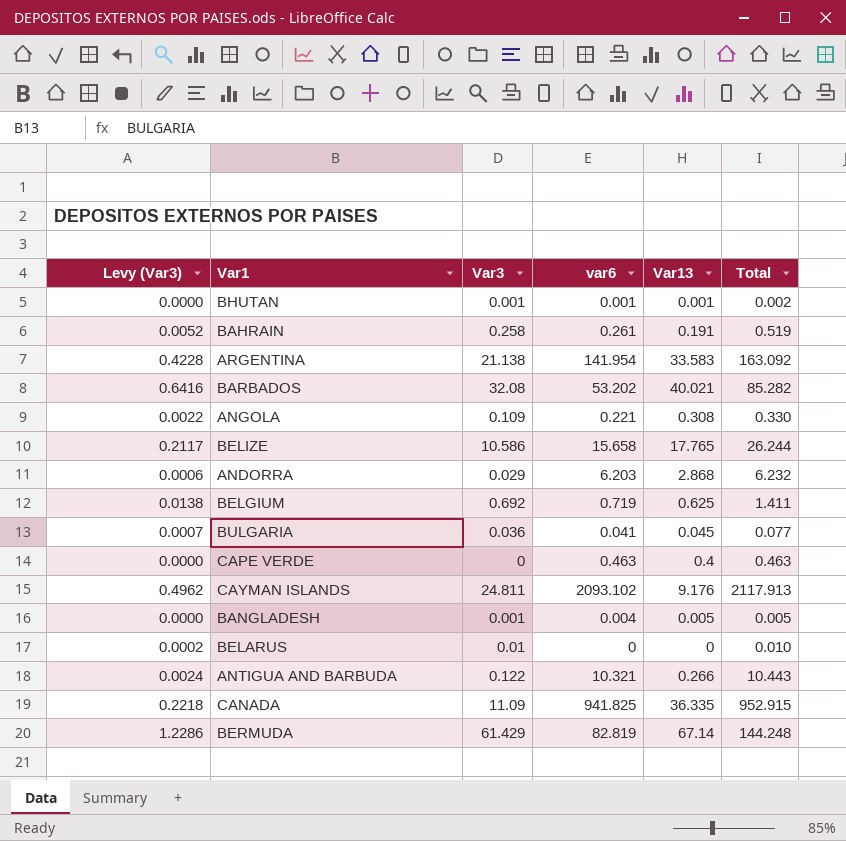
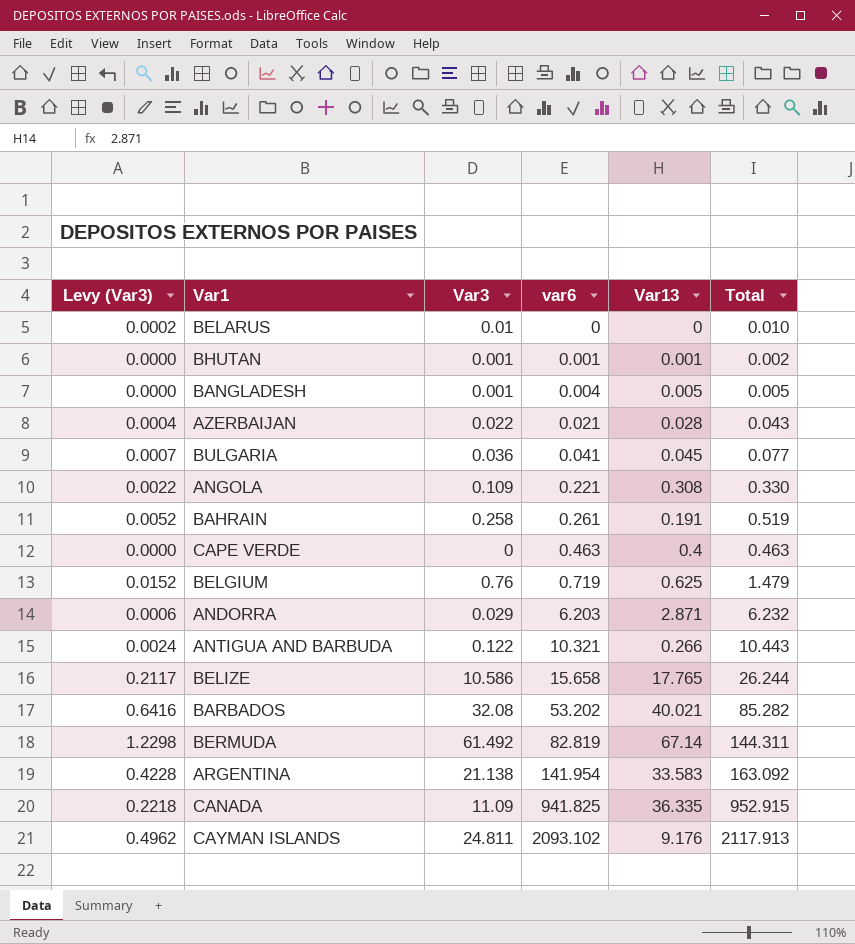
row order: none -> var6 ascending
row AZERBAIJAN: none -> 0.0004 | 0.022 | 0.021 | 0.028 | 0.043
BELGIUM | Levy (Var3): 0.0138 -> 0.0152
BELGIUM | Var3: 0.692 -> 0.76
BELGIUM | Total: 1.411 -> 1.479
ANDORRA | Var13: 2.868 -> 2.871
BERMUDA | Levy (Var3): 1.2286 -> 1.2298
BERMUDA | Var3: 61.429 -> 61.492
BERMUDA | Total: 144.248 -> 144.311

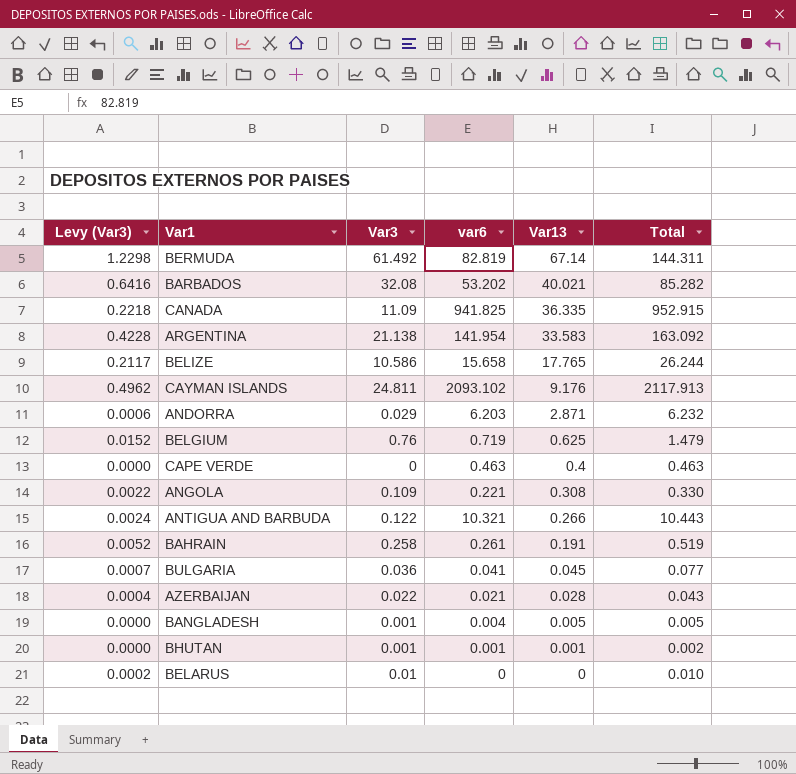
row order: var6 ascending -> Var13 descending

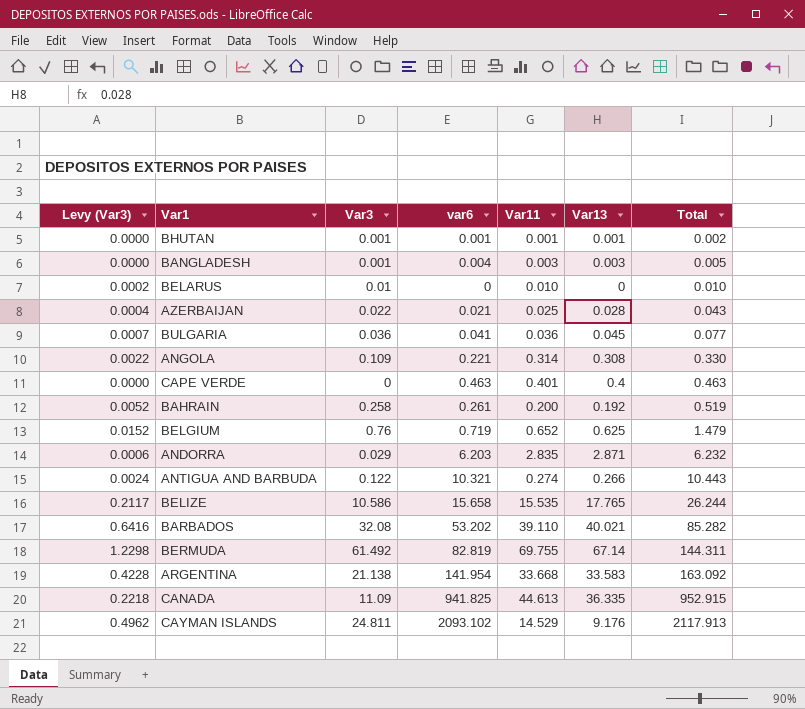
row order: Var13 descending -> Total ascending
column Var11 | position: none -> 5
BANGLADESH | Var13: 0.005 -> 0.003
BAHRAIN | Var13: 0.191 -> 0.192

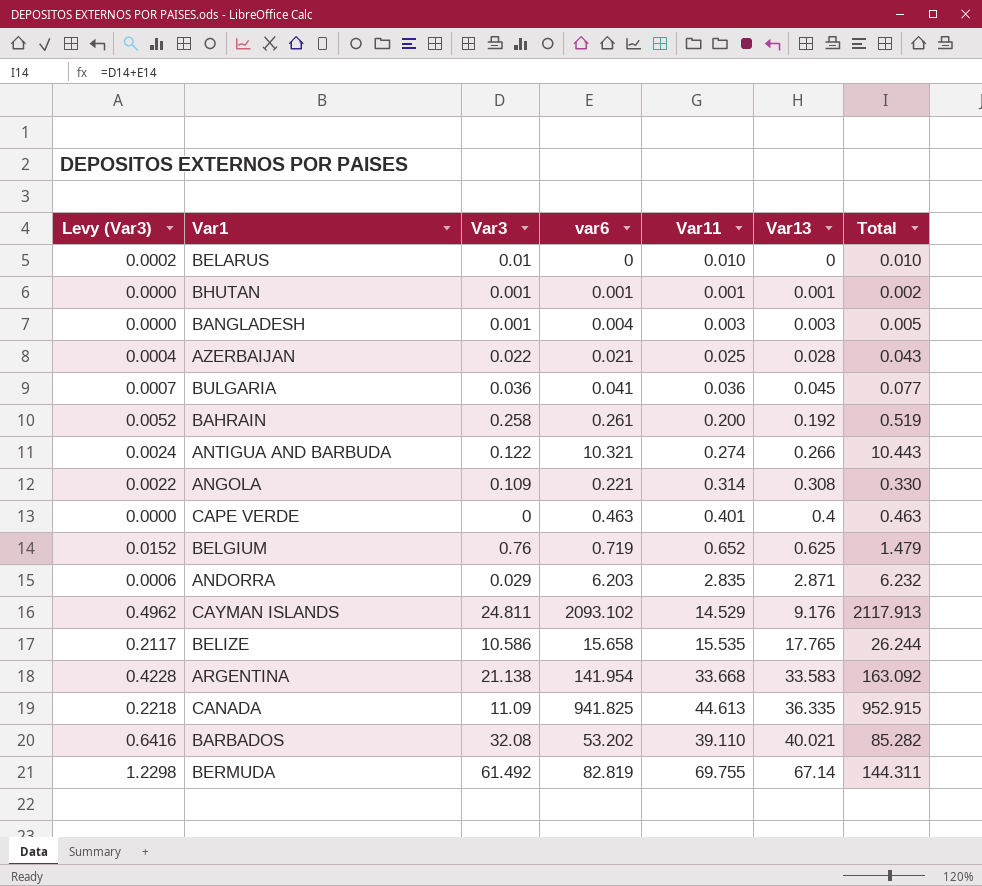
row order: Total ascending -> Var13 ascending

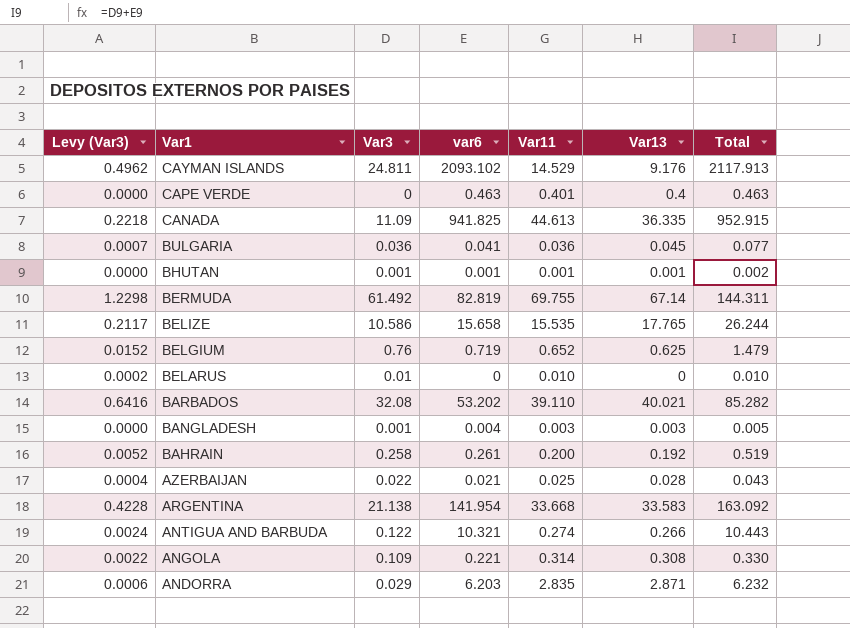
row order: Var13 ascending -> Var1 descending

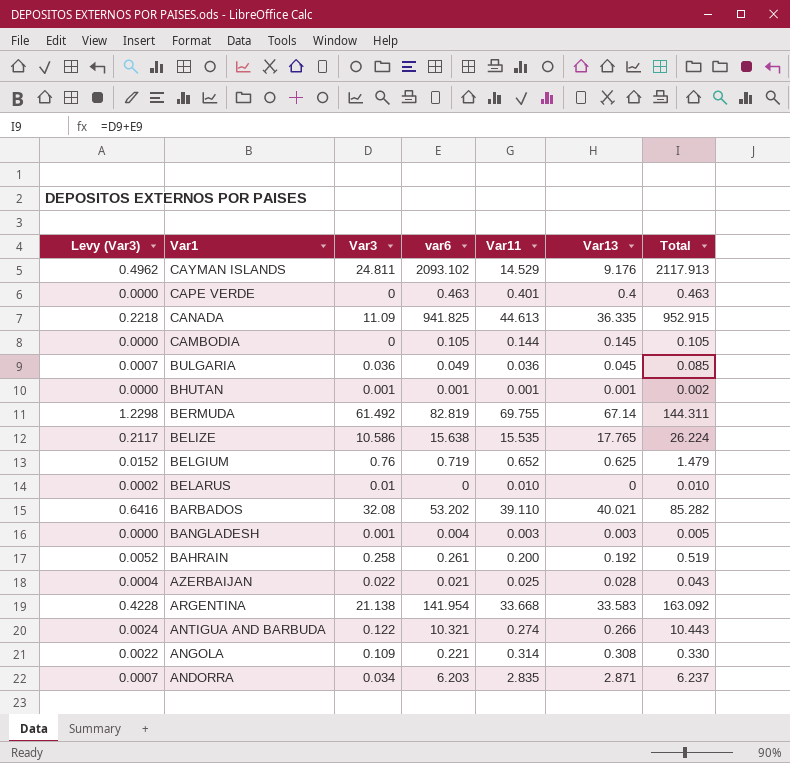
row CAMBODIA: none -> 0.0000 | 0 | 0.105 | 0.144 | 0.145 | 0.105
BULGARIA | var6: 0.041 -> 0.049
BULGARIA | Total: 0.077 -> 0.085
BELIZE | var6: 15.658 -> 15.638
BELIZE | Total: 26.244 -> 26.224
ANDORRA | Levy (Var3): 0.0006 -> 0.0007
ANDORRA | Var3: 0.029 -> 0.034
ANDORRA | Total: 6.232 -> 6.237

